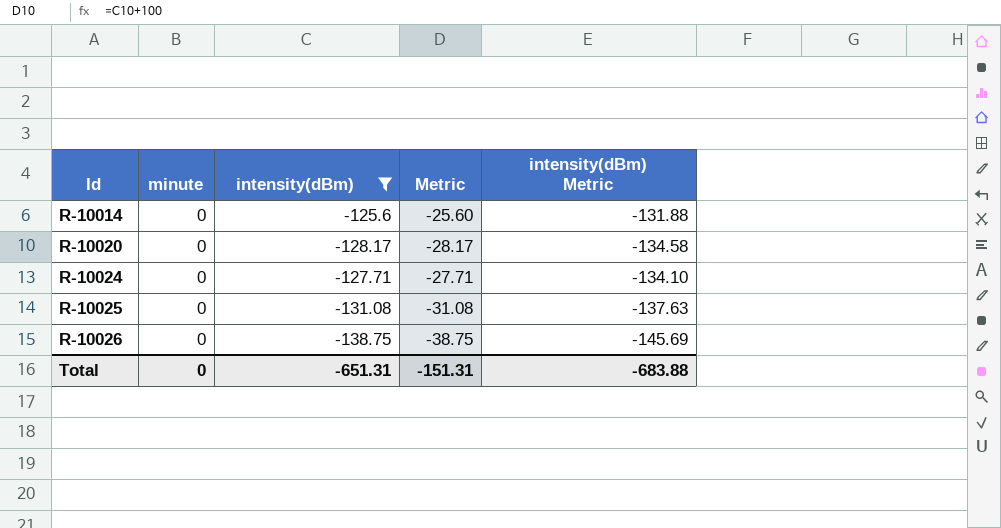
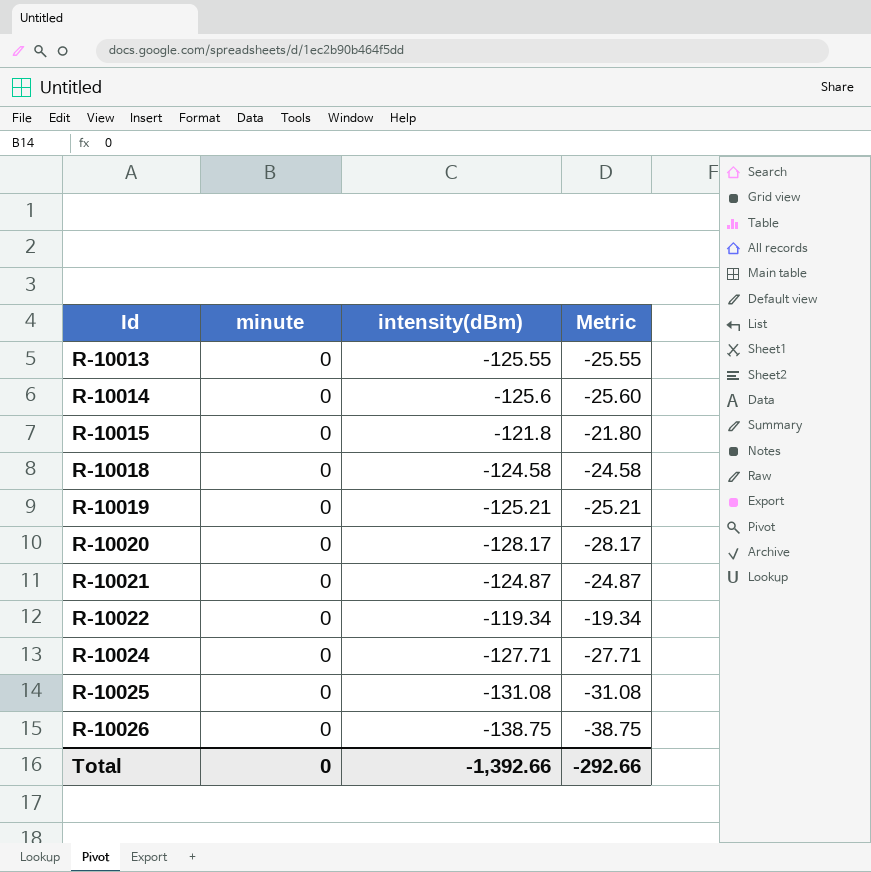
filter: intensity(dBm) <= -125.6 -> none
column intensity(dBm) Metric | formula: [intensity(dBm)] * 1.05 -> none
Total | intensity(dBm): -651.31 -> -1,392.66
Total | Metric: -151.31 -> -292.66

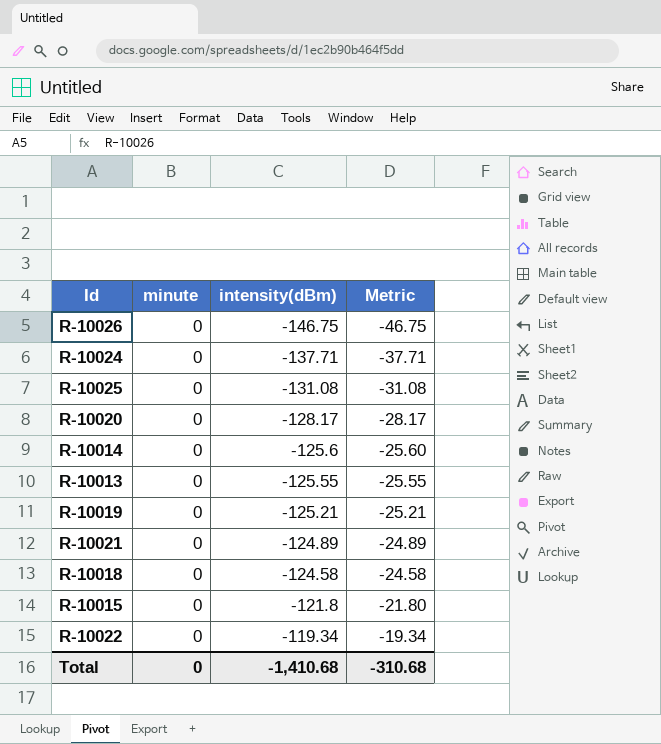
row order: Id ascending -> intensity(dBm) ascending
R-10026 | intensity(dBm): -138.75 -> -146.75
R-10026 | Metric: -38.75 -> -46.75
R-10024 | intensity(dBm): -127.71 -> -137.71
R-10024 | Metric: -27.71 -> -37.71
R-10021 | intensity(dBm): -124.87 -> -124.89
R-10021 | Metric: -24.87 -> -24.89
Total | intensity(dBm): -1,392.66 -> -1,410.68
Total | Metric: -292.66 -> -310.68

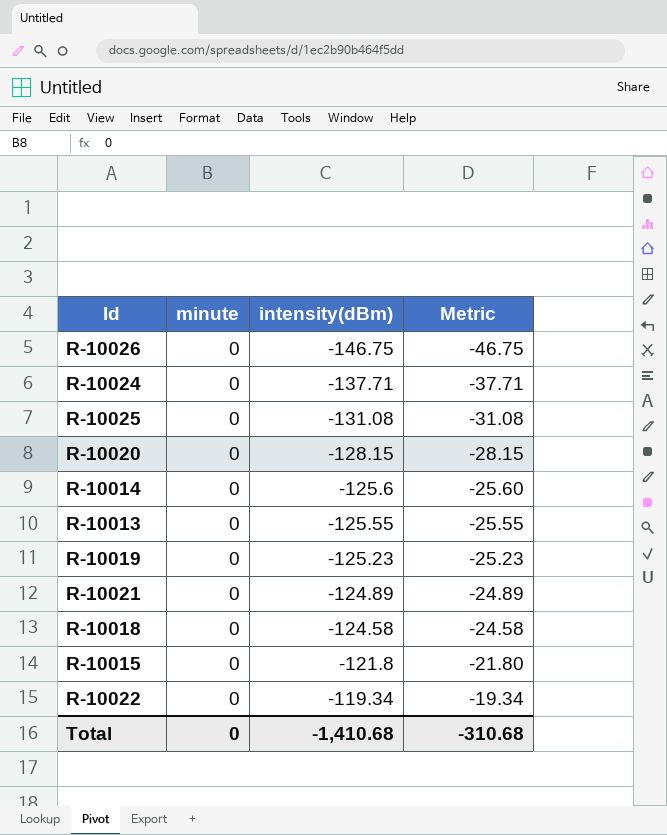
R-10020 | intensity(dBm): -128.17 -> -128.15
R-10020 | Metric: -28.17 -> -28.15
R-10019 | intensity(dBm): -125.21 -> -125.23
R-10019 | Metric: -25.21 -> -25.23

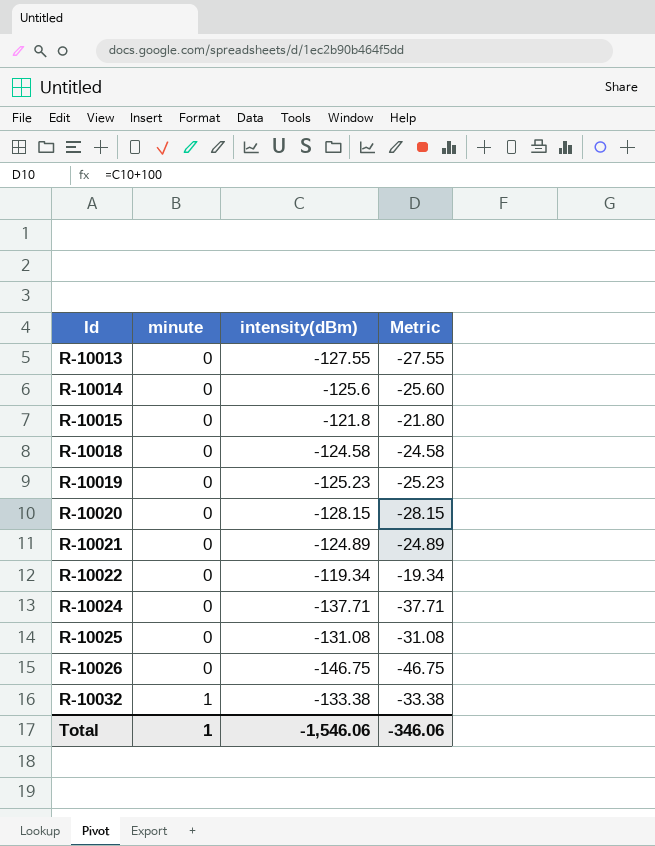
row order: intensity(dBm) ascending -> Id ascending
R-10013 | intensity(dBm): -125.55 -> -127.55
R-10013 | Metric: -25.55 -> -27.55
row R-10032: none -> 1 | -133.38 | -33.38
Total | minute: 0 -> 1
Total | intensity(dBm): -1,410.68 -> -1,546.06
Total | Metric: -310.68 -> -346.06

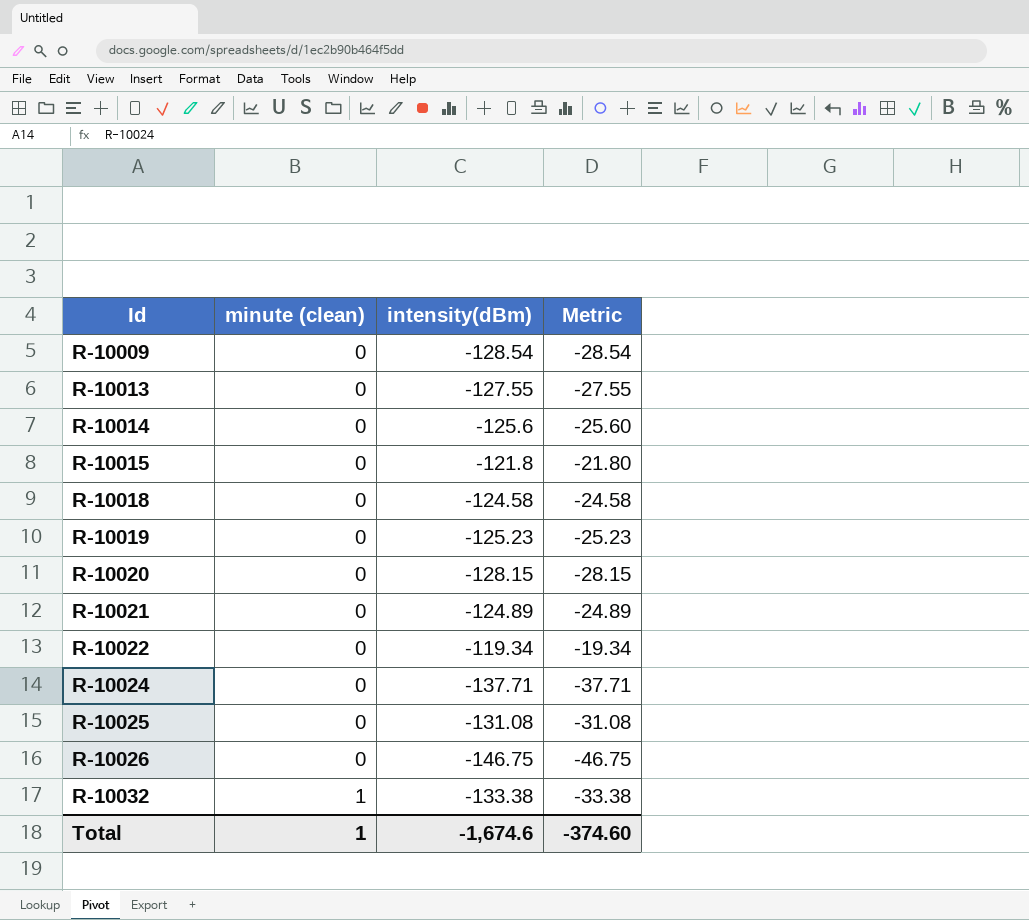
column name: minute -> minute (clean)
row R-10009: none -> 0 | -128.54 | -28.54
Total | intensity(dBm): -1,546.06 -> -1,674.6
Total | Metric: -346.06 -> -374.60

